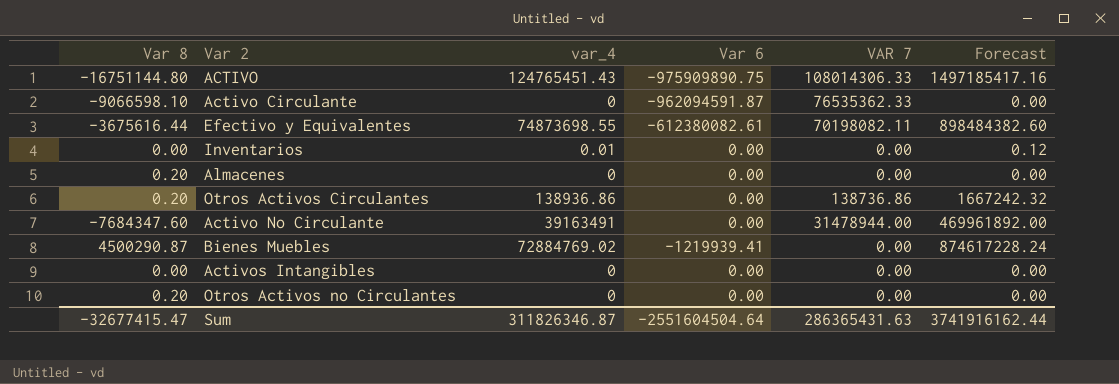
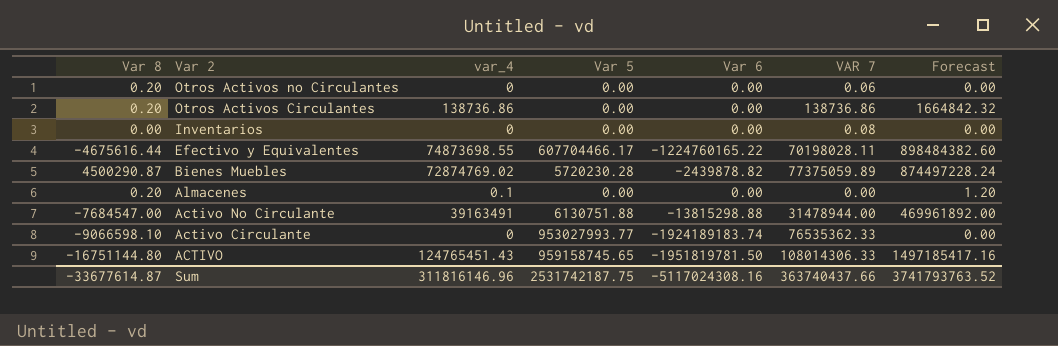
row order: none -> Var 2 descending
column Var 5 | position: none -> 4
row Activos Intangibles: 0.00 | 0 | 0.00 | 0.00 | 0.00 -> none
Otros Activos no Circulantes | VAR 7: 0.00 -> 0.06
Otros Activos Circulantes | var_4: 138936.86 -> 138736.86
Otros Activos Circulantes | Forecast: 1667242.32 -> 1664842.32
Inventarios | var_4: 0.01 -> 0
Inventarios | VAR 7: 0.00 -> 0.08
Inventarios | Forecast: 0.12 -> 0.00
Efectivo y Equivalentes | Var 8: -3675616.44 -> -4675616.44
Efectivo y Equivalentes | Var 6: -612380082.61 -> -1224760165.22
Efectivo y Equivalentes | VAR 7: 70198082.11 -> 70198028.11
Bienes Muebles | var_4: 72884769.02 -> 72874769.02
Bienes Muebles | Var 6: -1219939.41 -> -2439878.82
Bienes Muebles | VAR 7: 0.00 -> 77375059.89
Bienes Muebles | Forecast: 874617228.24 -> 874497228.24
Almacenes | var_4: 0 -> 0.1
Almacenes | Forecast: 0.00 -> 1.20
Activo No Circulante | Var 8: -7684347.60 -> -7684547.00
Activo No Circulante | Var 6: 0.00 -> -13815298.88
Activo Circulante | Var 6: -962094591.87 -> -1924189183.74
ACTIVO | Var 6: -975909890.75 -> -1951819781.50
Sum | Var 8: -32677415.47 -> -33677614.87
Sum | var_4: 311826346.87 -> 311816146.96
Sum | Var 6: -2551604504.64 -> -5117024308.16
Sum | VAR 7: 286365431.63 -> 363740437.66
Sum | Forecast: 3741916162.44 -> 3741793763.52

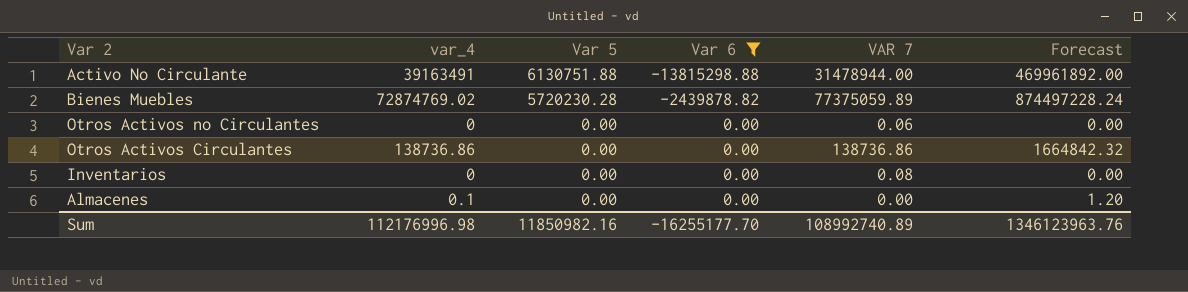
filter: none -> Var 6 >= -13815298.88
row order: Var 2 descending -> Var 5 descending
column Var 8 | position: 1 -> none
Sum | var_4: 311816146.96 -> 112176996.98
Sum | Var 5: 2531742187.75 -> 11850982.16
Sum | Var 6: -5117024308.16 -> -16255177.70
Sum | VAR 7: 363740437.66 -> 108992740.89
Sum | Forecast: 3741793763.52 -> 1346123963.76

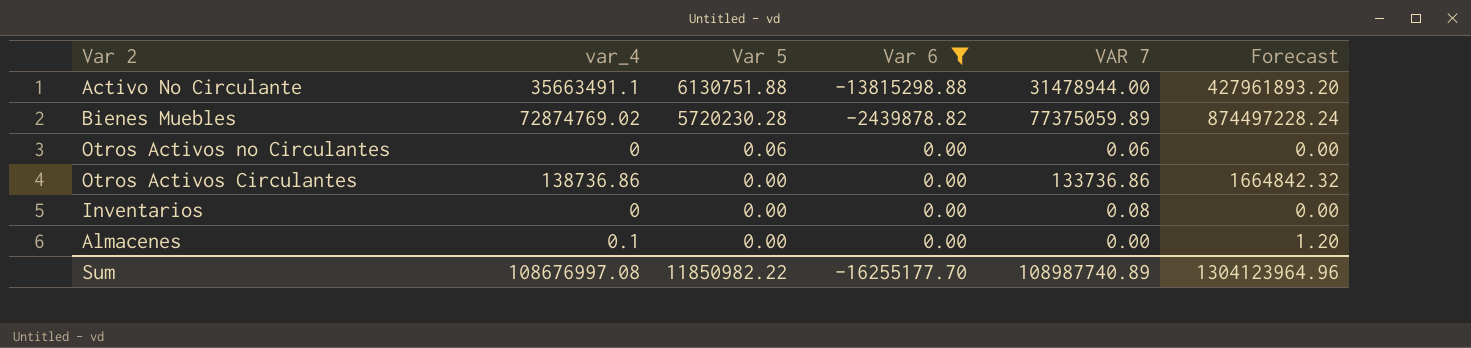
Activo No Circulante | var_4: 39163491 -> 35663491.1
Activo No Circulante | Forecast: 469961892.00 -> 427961893.20
Otros Activos no Circulantes | Var 5: 0.00 -> 0.06
Otros Activos Circulantes | VAR 7: 138736.86 -> 133736.86
Sum | var_4: 112176996.98 -> 108676997.08
Sum | Var 5: 11850982.16 -> 11850982.22
Sum | VAR 7: 108992740.89 -> 108987740.89
Sum | Forecast: 1346123963.76 -> 1304123964.96

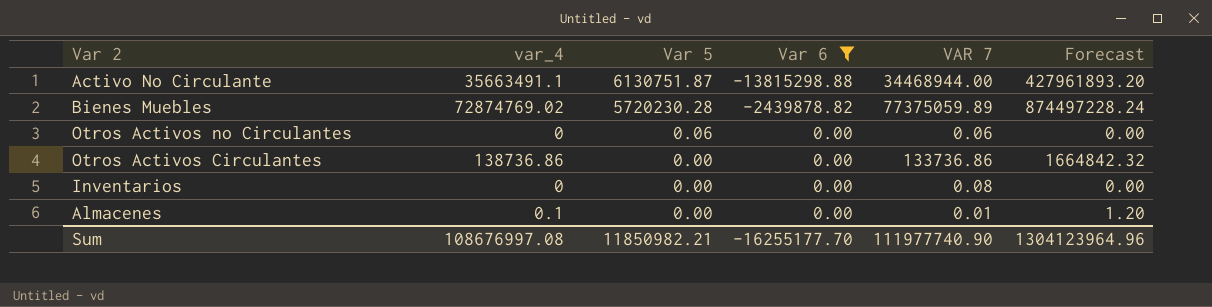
Activo No Circulante | Var 5: 6130751.88 -> 6130751.87
Activo No Circulante | VAR 7: 31478944.00 -> 34468944.00
Almacenes | VAR 7: 0.00 -> 0.01
Sum | Var 5: 11850982.22 -> 11850982.21
Sum | VAR 7: 108987740.89 -> 111977740.90

